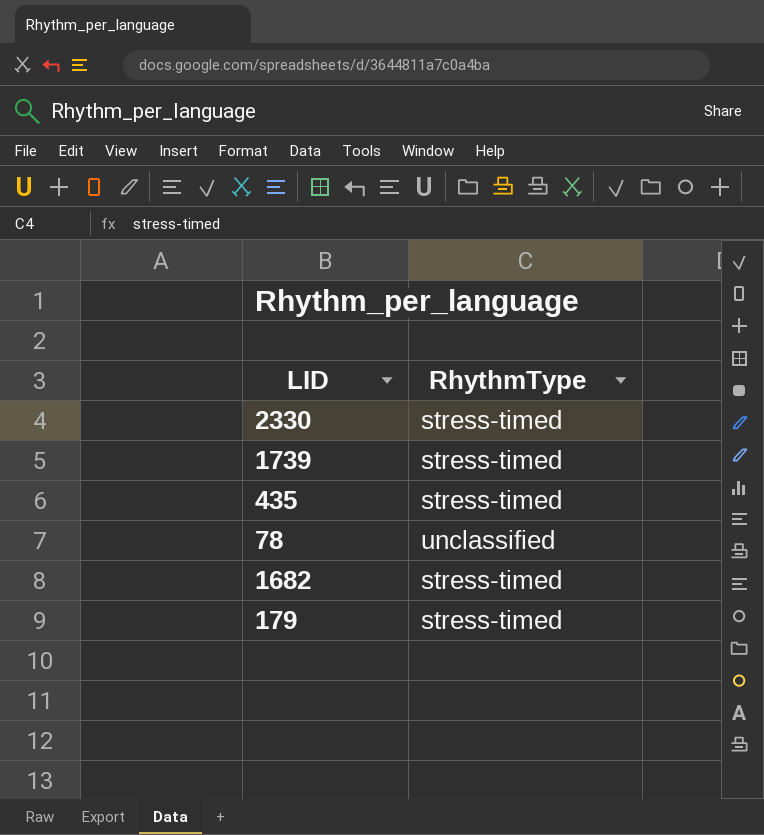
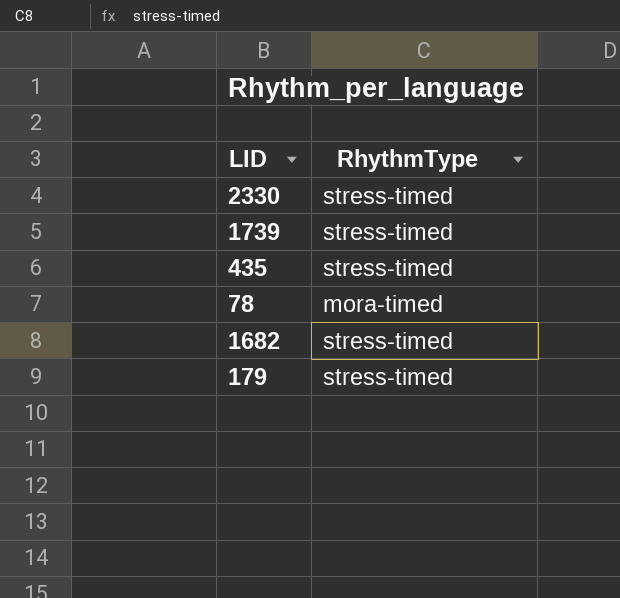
78 | RhythmType: unclassified -> mora-timed

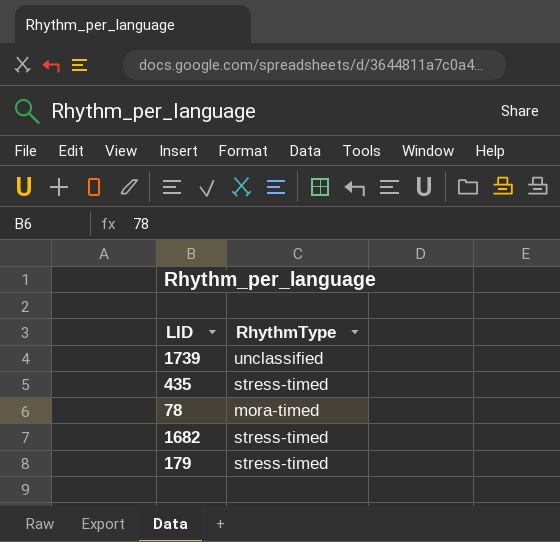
row 2330: stress-timed -> none
1739 | RhythmType: stress-timed -> unclassified

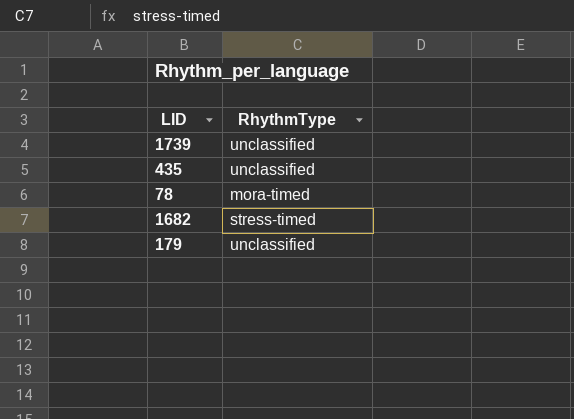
435 | RhythmType: stress-timed -> unclassified
179 | RhythmType: stress-timed -> unclassified

